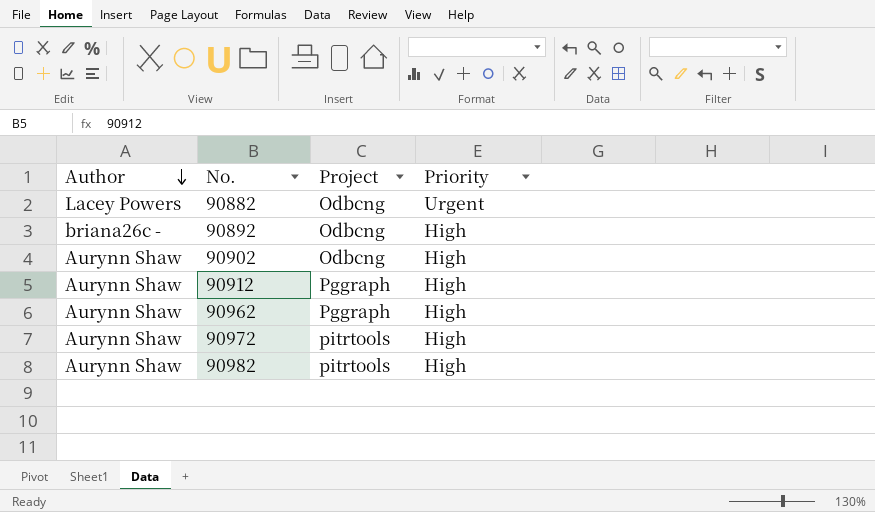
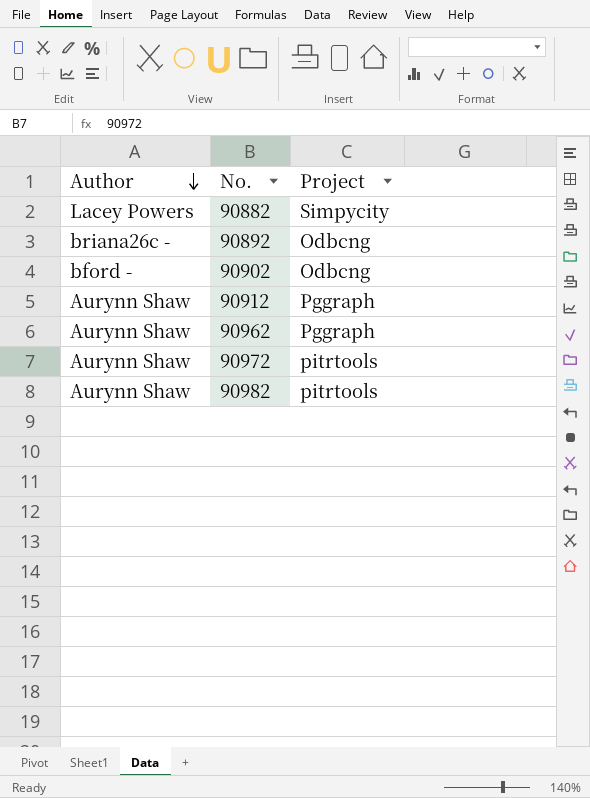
column Priority | position: 4 -> none
90882 | Project: Odbcng -> Simpycity
90902 | Author: Aurynn Shaw -> bford -

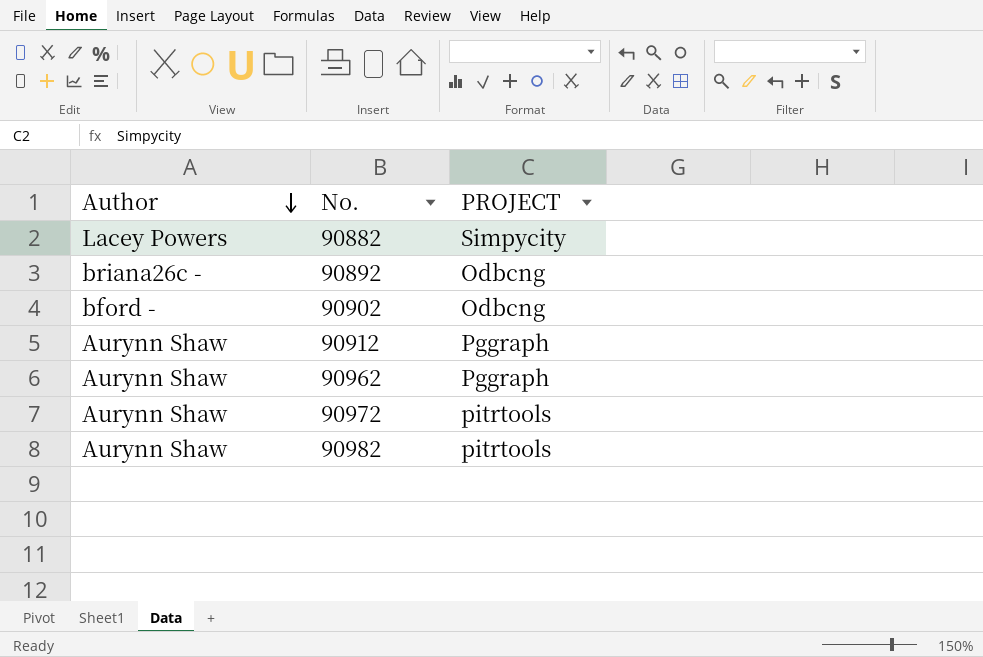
column name: Project -> PROJECT

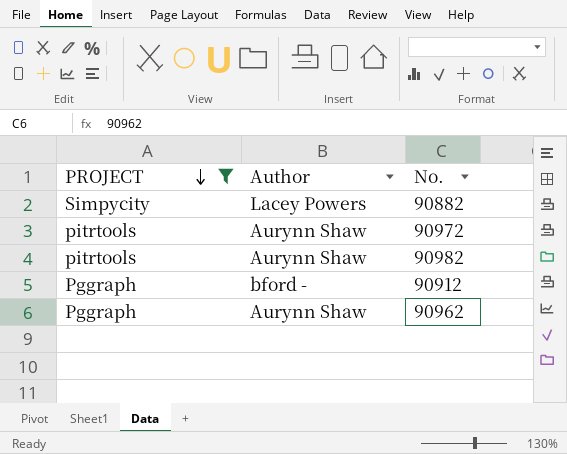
filter: none -> PROJECT != Odbcng
row order: Author descending -> PROJECT descending
column PROJECT | position: 3 -> 1
90912 | Author: Aurynn Shaw -> bford -

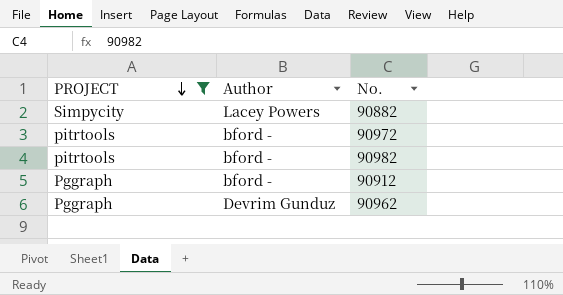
90972 | Author: Aurynn Shaw -> bford -
90982 | Author: Aurynn Shaw -> bford -
90962 | Author: Aurynn Shaw -> Devrim Gunduz

